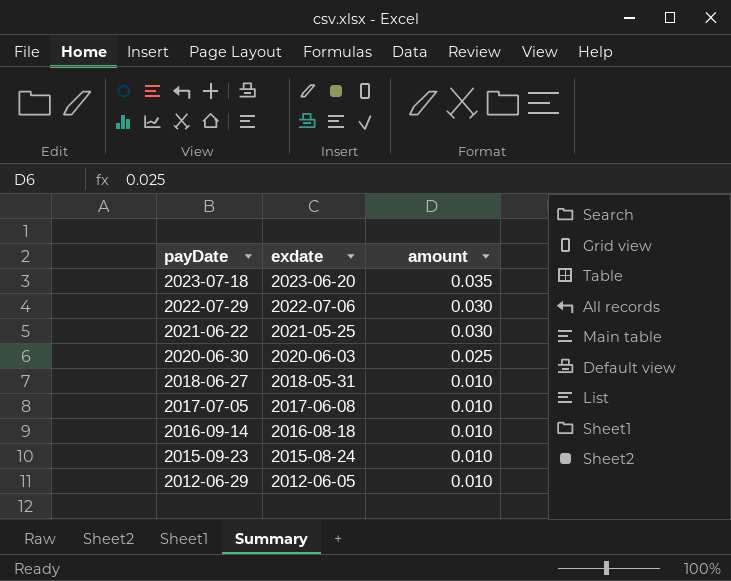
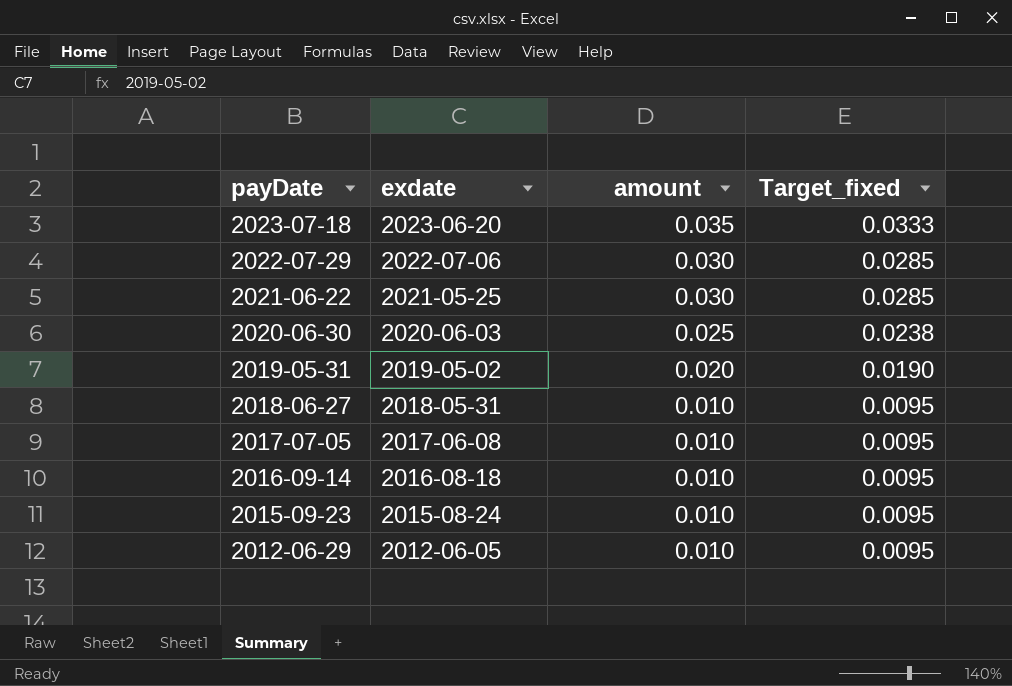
column Target_fixed | formula: none -> [amount] * 0.95
row 2019-05-31: none -> 2019-05-02 | 0.020 | 0.0190

